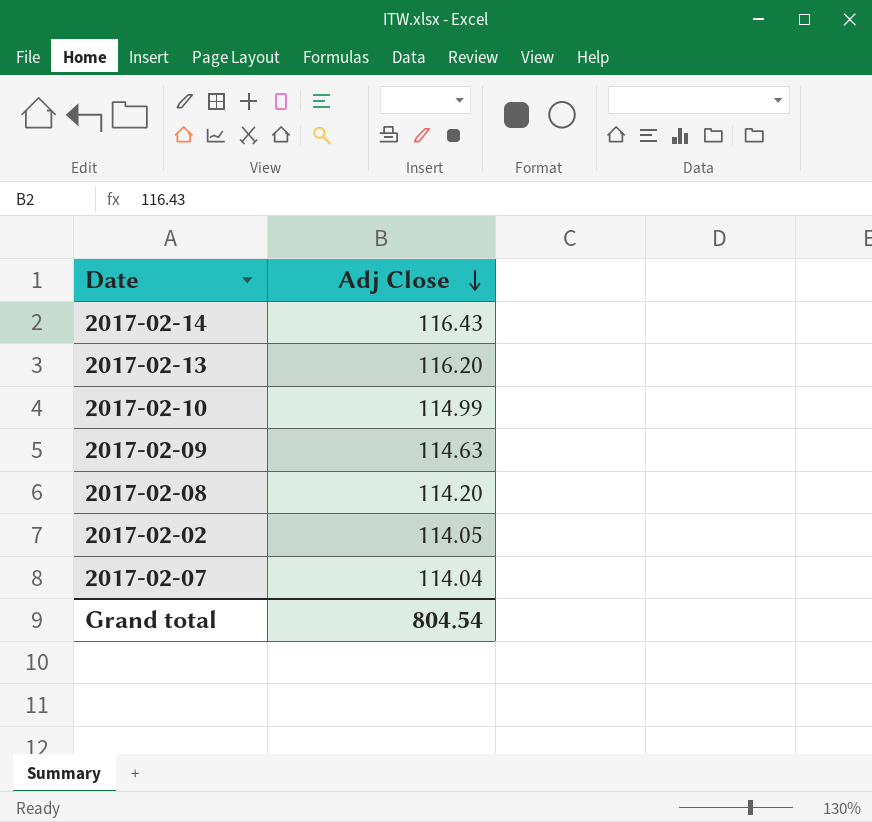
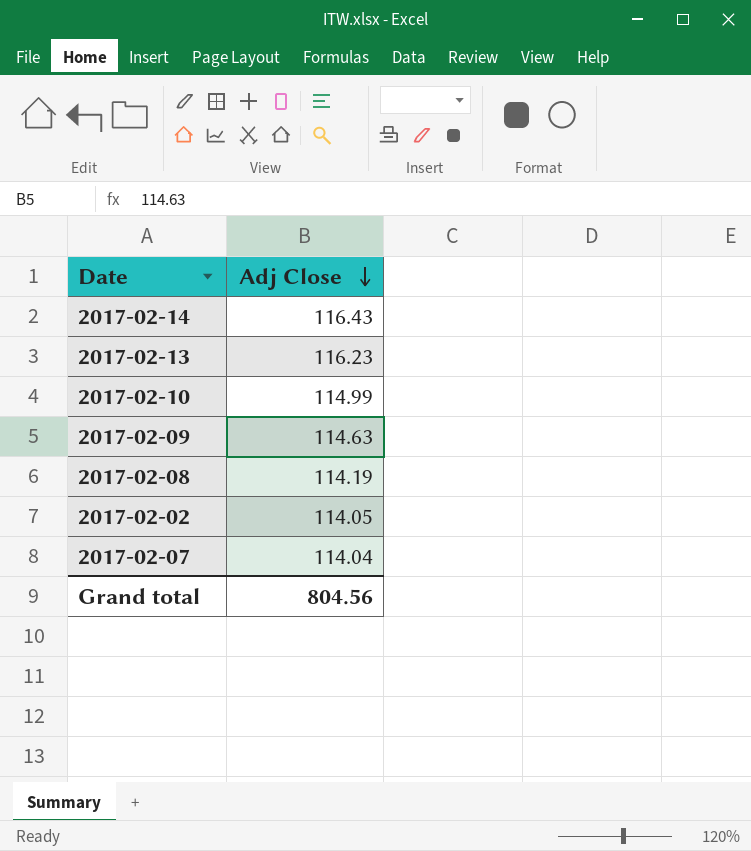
2017-02-13 | Adj Close: 116.20 -> 116.23
2017-02-08 | Adj Close: 114.20 -> 114.19
Grand total | Adj Close: 804.54 -> 804.56

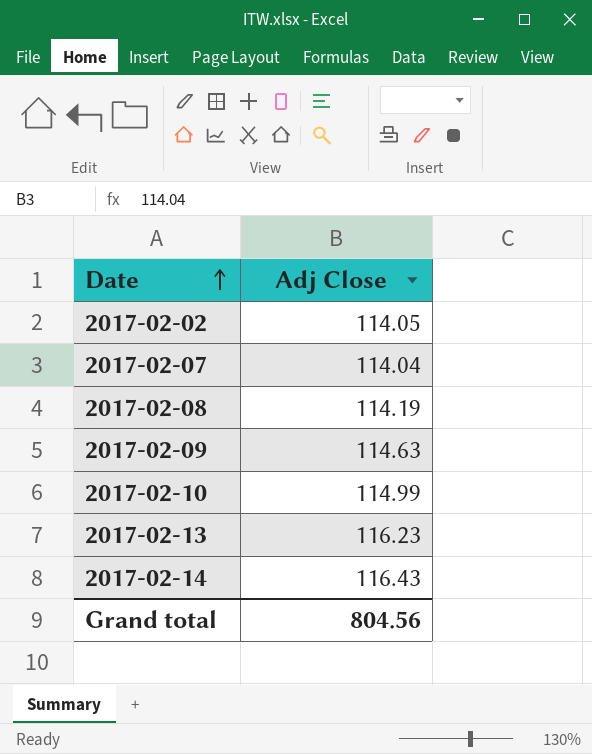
row order: Adj Close descending -> Date ascending

